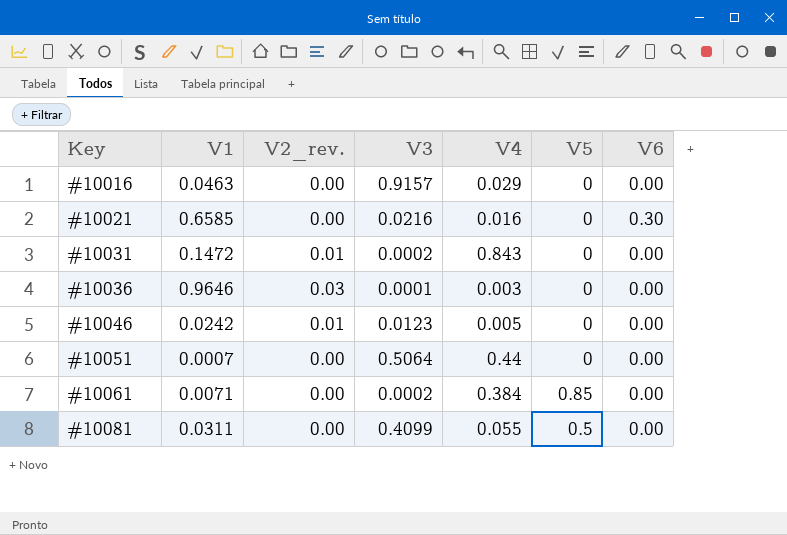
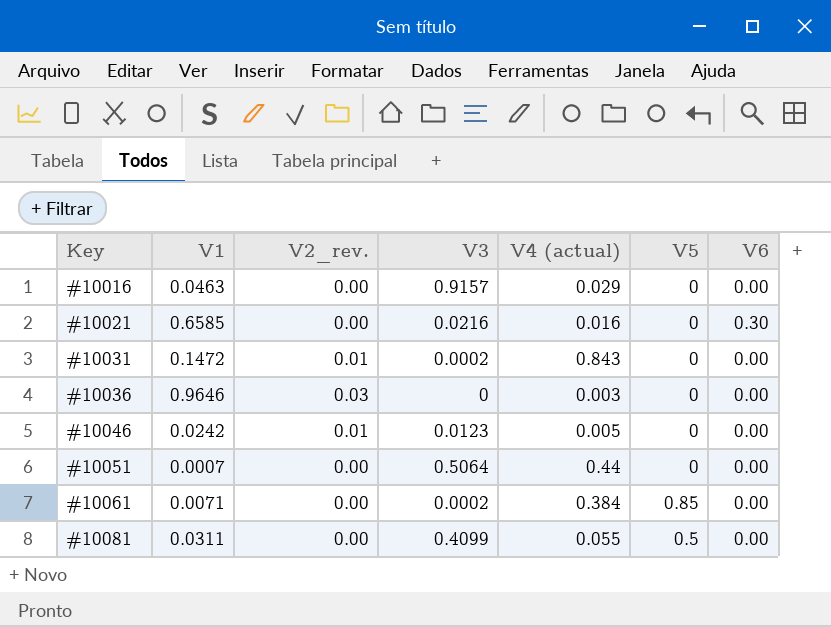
column name: V4 -> V4 (actual)
#10036 | V3: 0.0001 -> 0

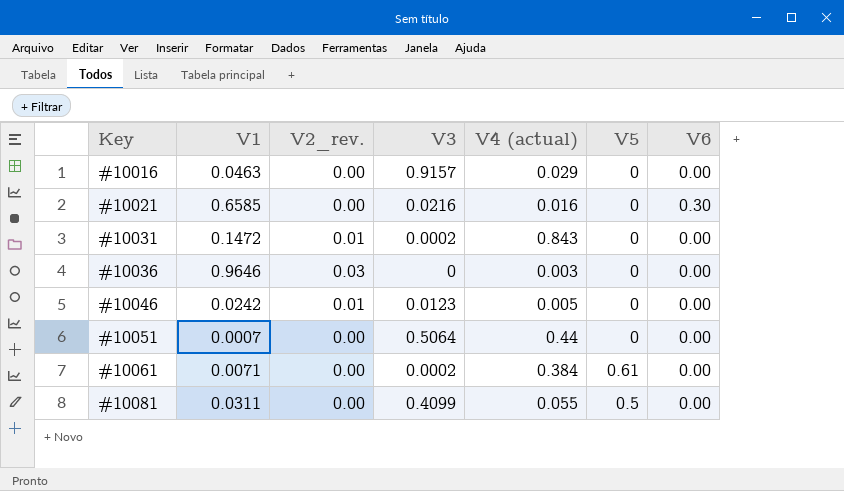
#10061 | V5: 0.85 -> 0.61

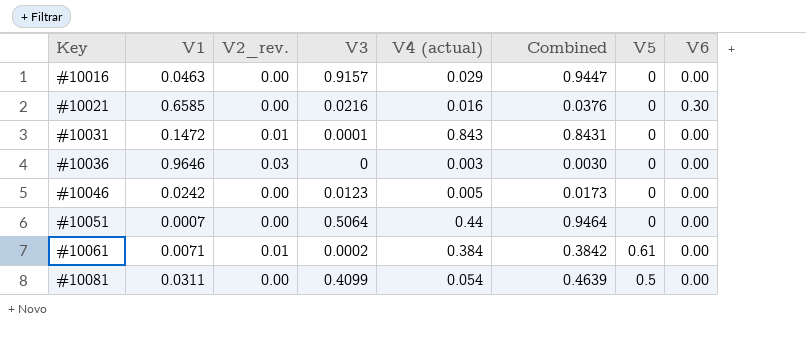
column Combined | formula: none -> [V3] + [V4 (actual)]
#10031 | V3: 0.0002 -> 0.0001
#10046 | V2_rev.: 0.01 -> 0.00
#10061 | V2_rev.: 0.00 -> 0.01
#10081 | V4 (actual): 0.055 -> 0.054

